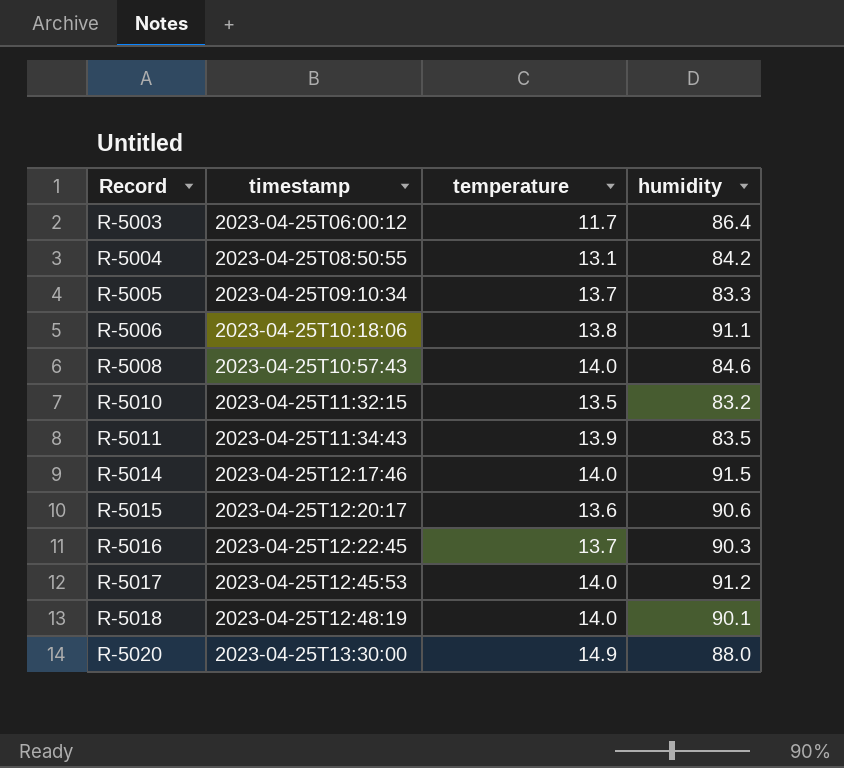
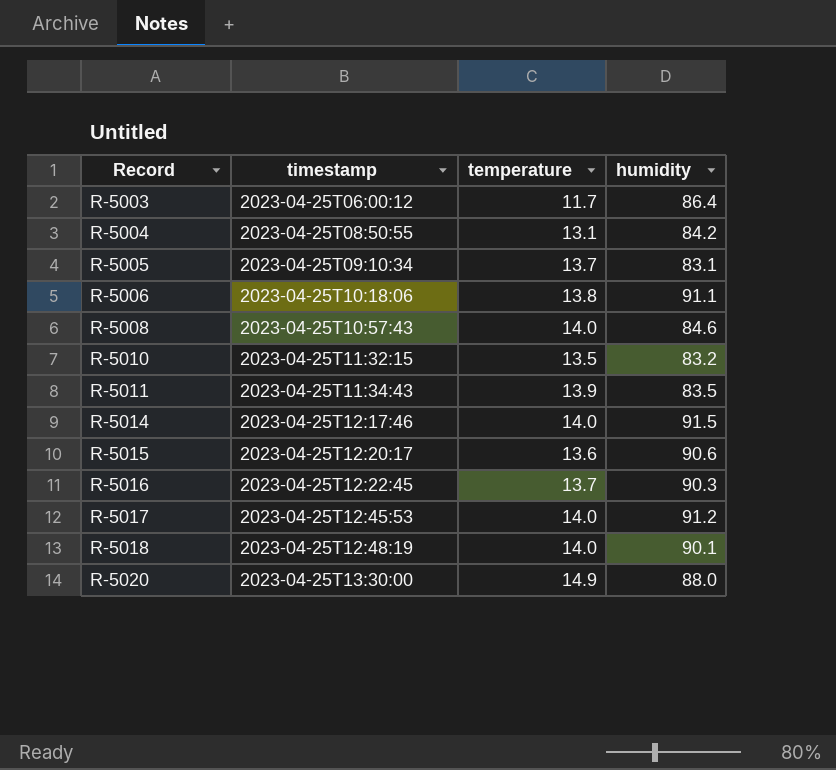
R-5005 | humidity: 83.3 -> 83.1

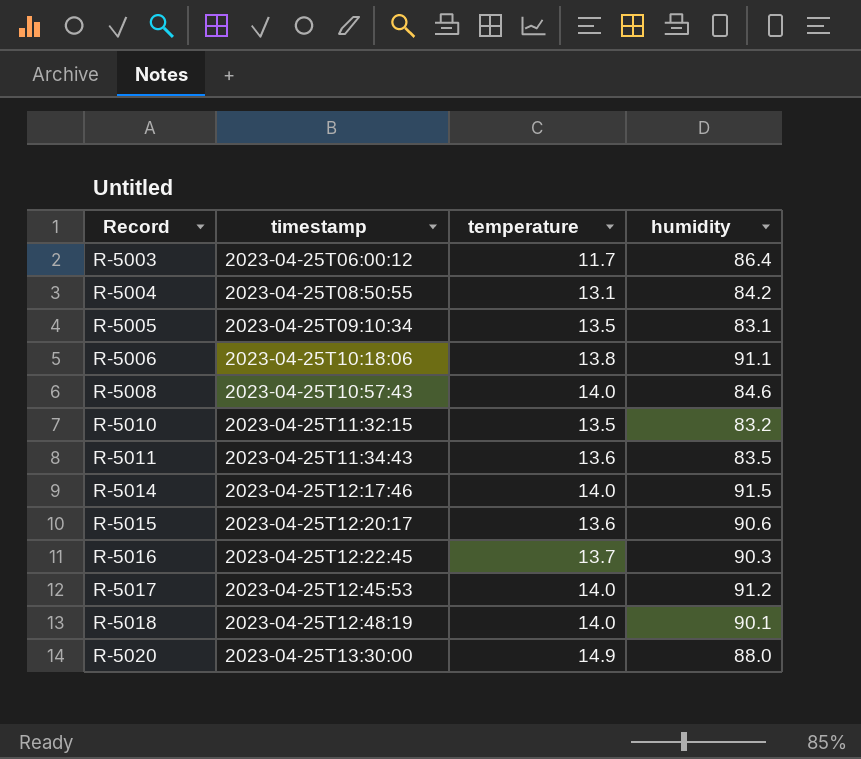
R-5005 | temperature: 13.7 -> 13.5
R-5011 | temperature: 13.9 -> 13.6

